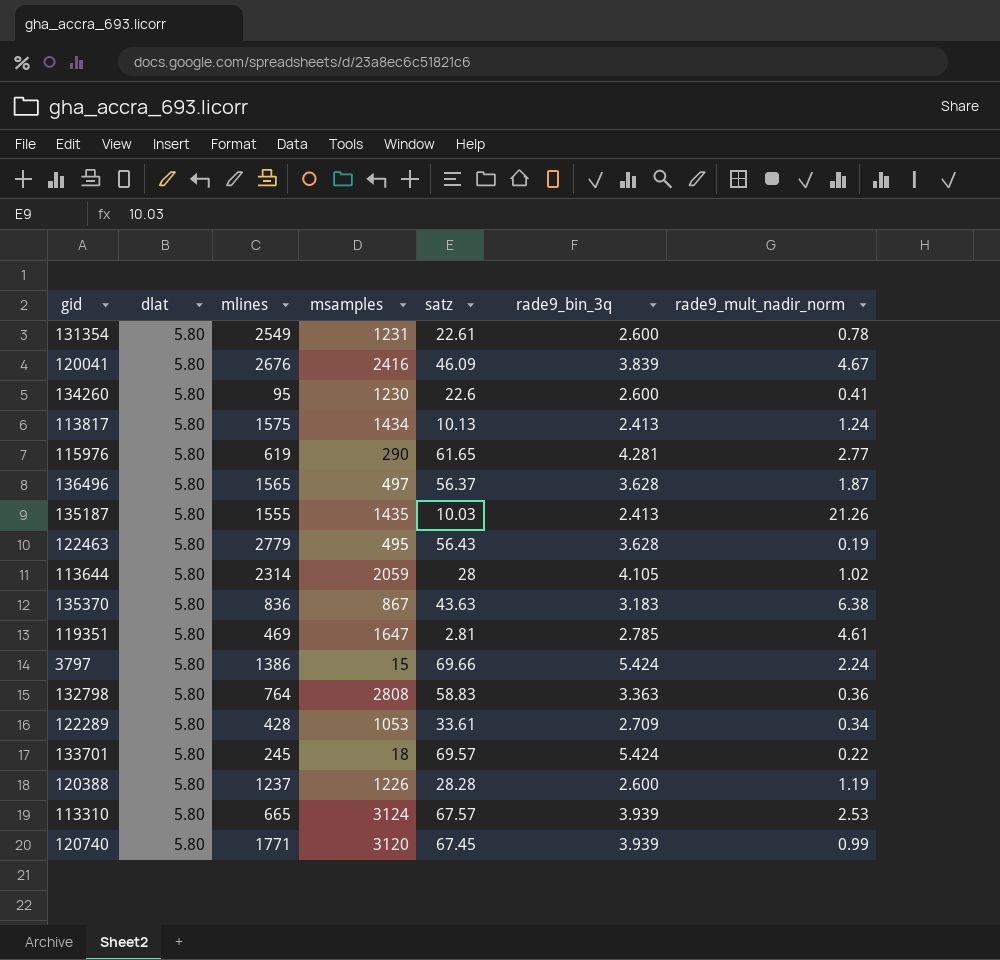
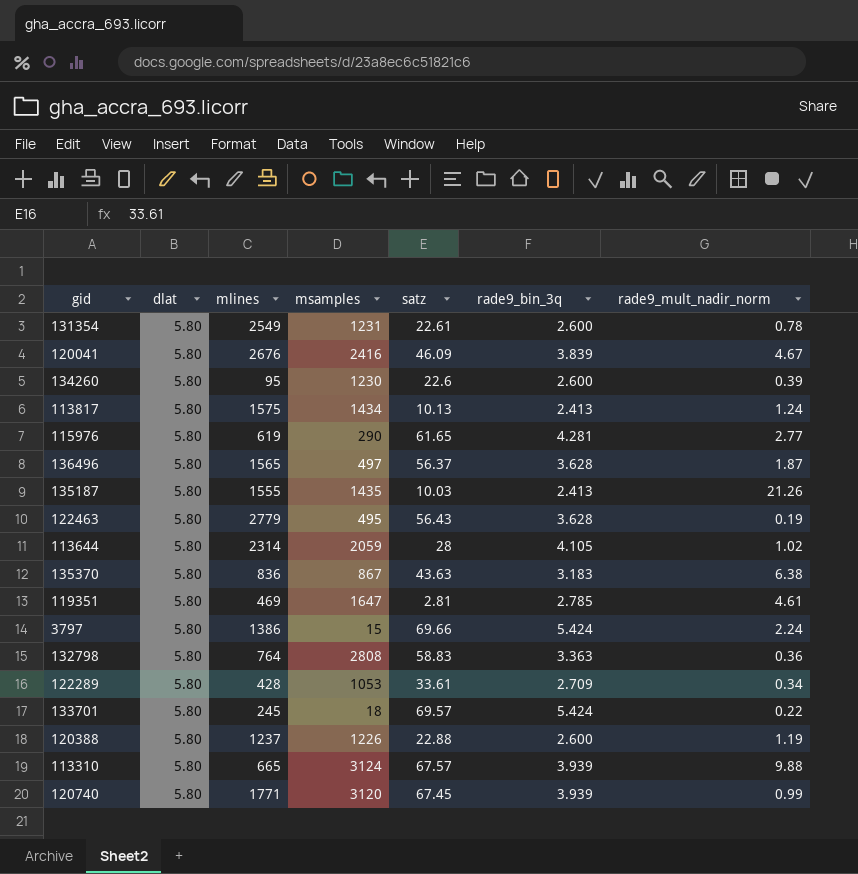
134260 | rade9_mult_nadir_norm: 0.41 -> 0.39
120388 | satz: 28.28 -> 22.88
113310 | rade9_mult_nadir_norm: 2.53 -> 9.88

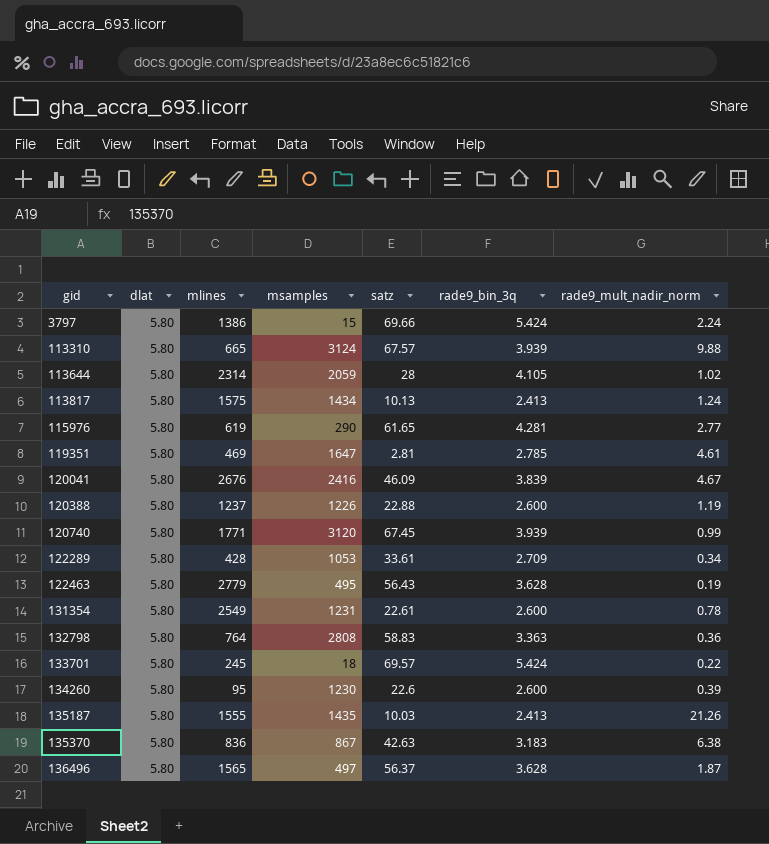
row order: none -> gid ascending
135370 | satz: 43.63 -> 42.63

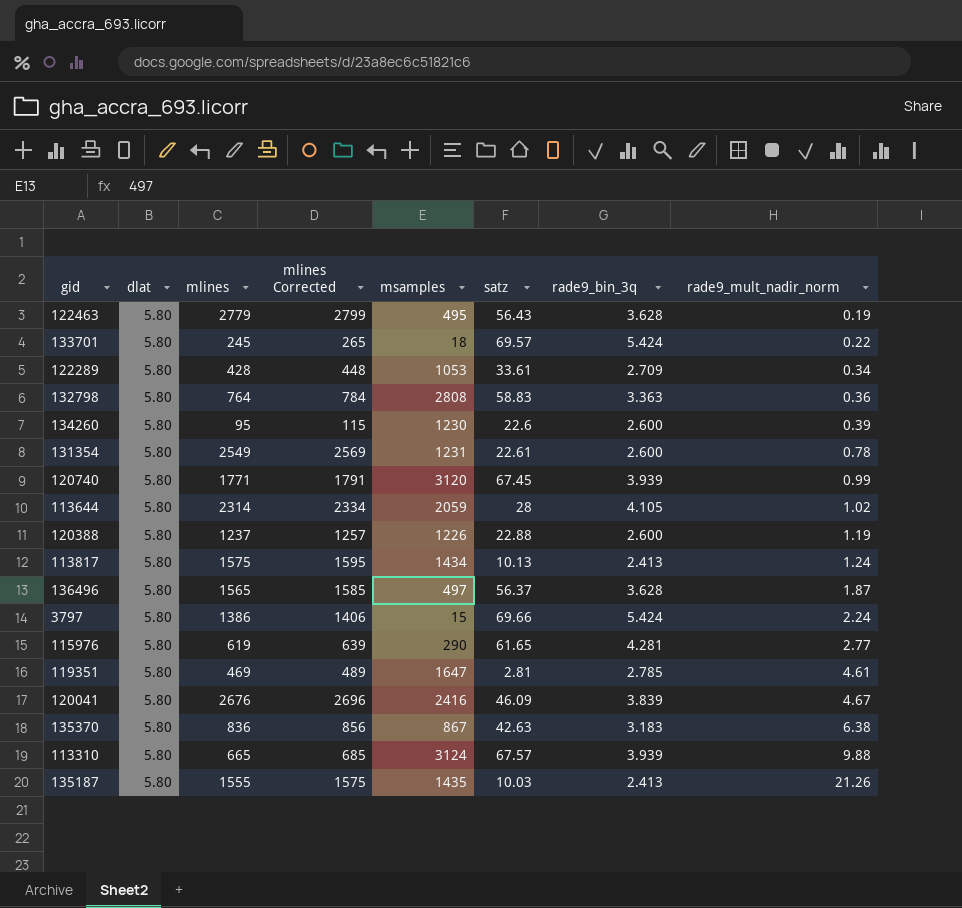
row order: gid ascending -> rade9_mult_nadir_norm ascending
column mlines Corrected | formula: none -> [mlines] + 20

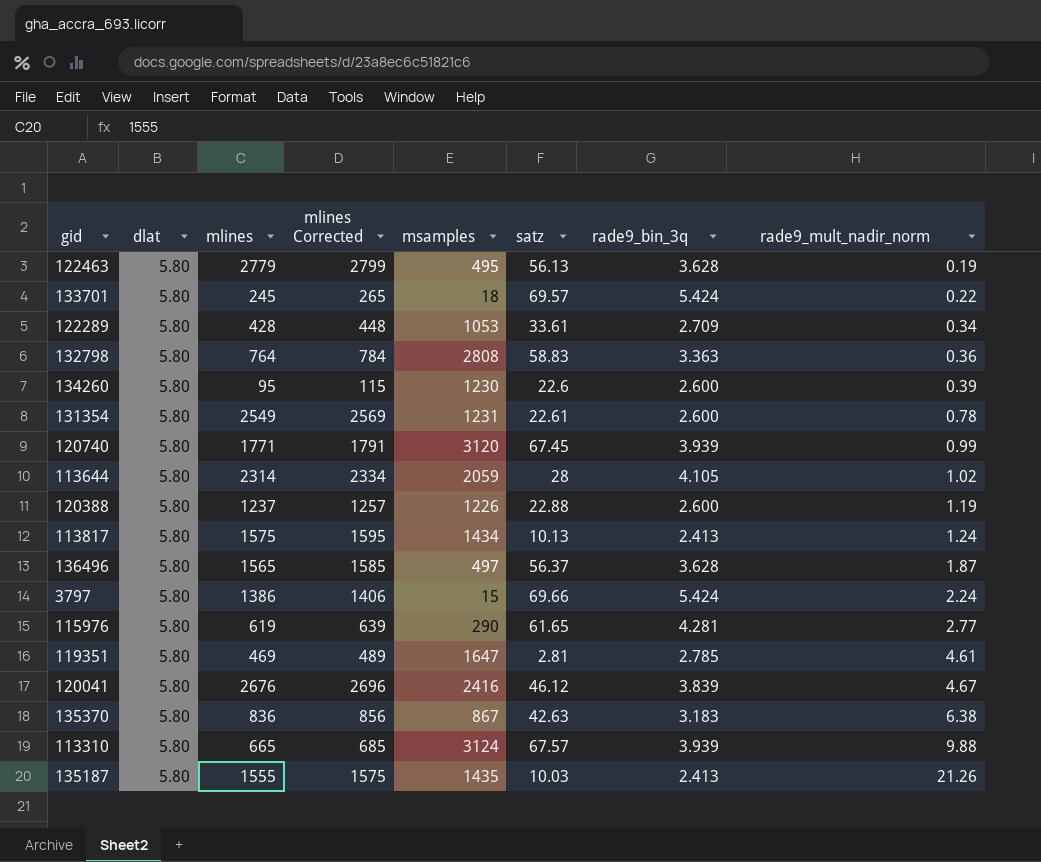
122463 | satz: 56.43 -> 56.13
120041 | satz: 46.09 -> 46.12

